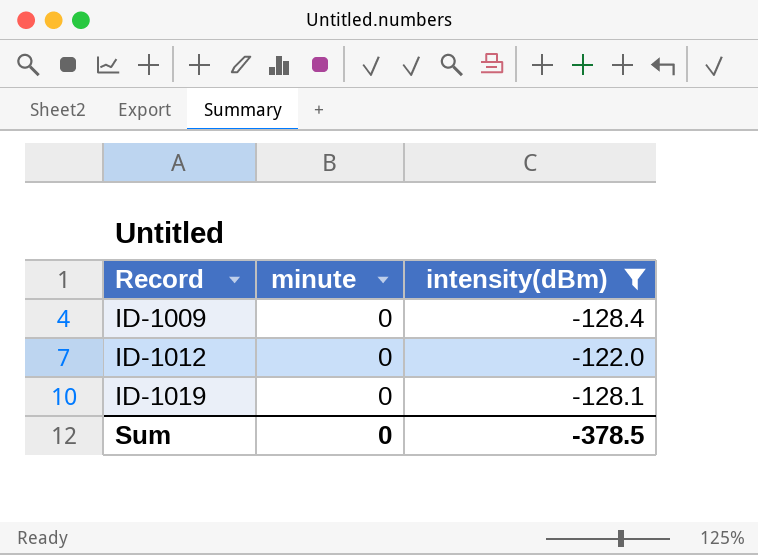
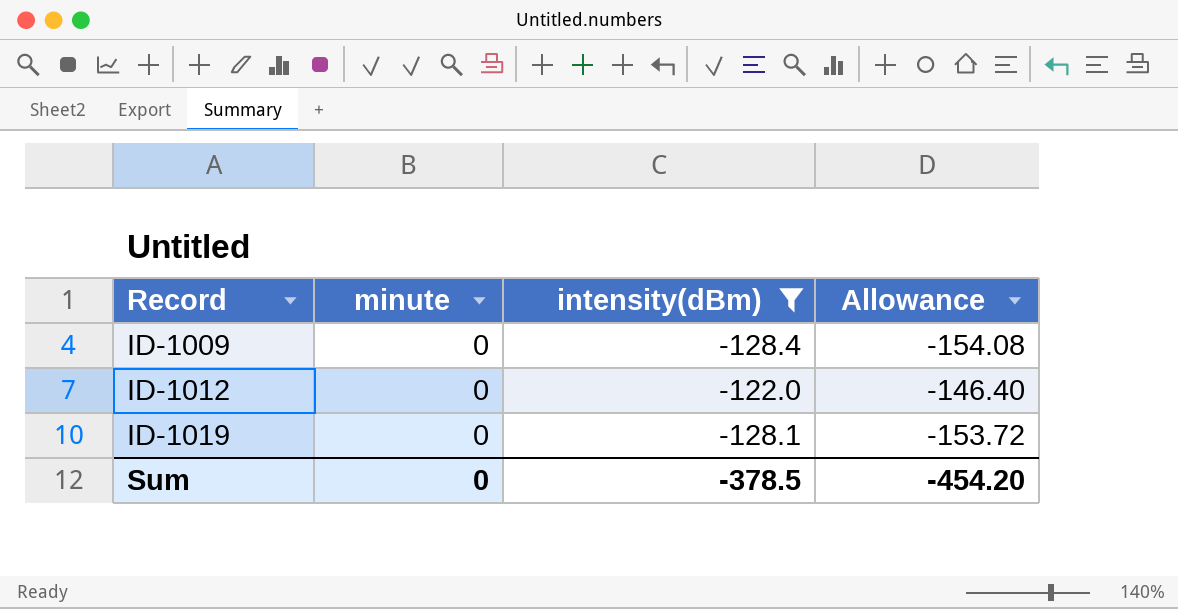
column Allowance | formula: none -> [intensity(dBm)] * 1.2

